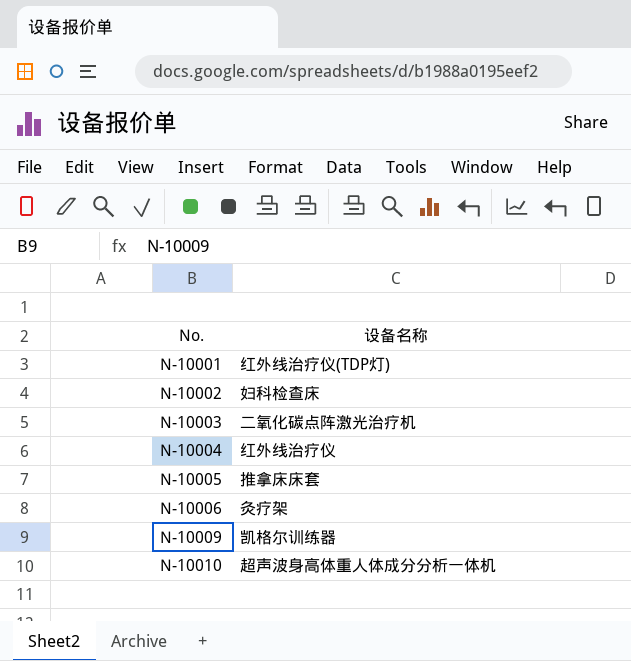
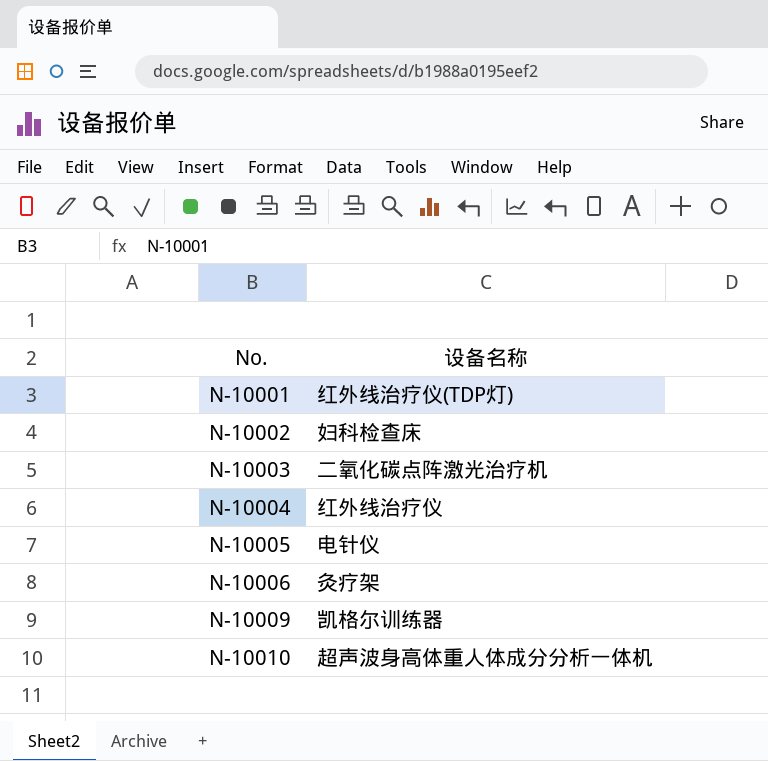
N-10005 | 设备名称: 推拿床床套 -> 电针仪

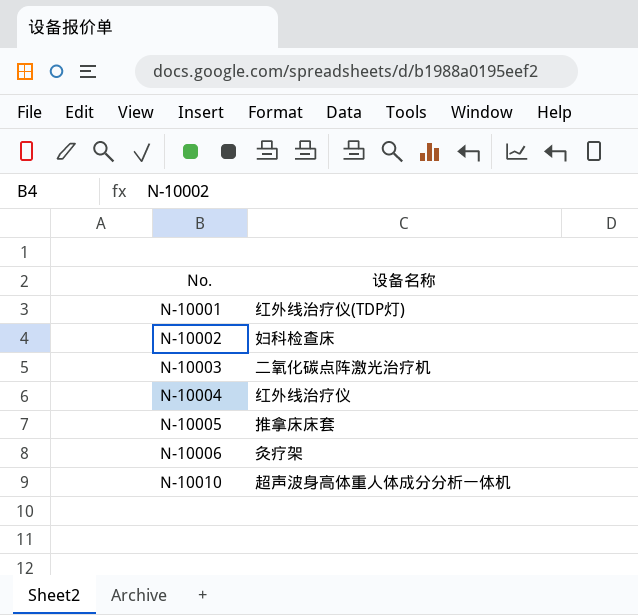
row N-10009: 凯格尔训练器 -> none
N-10005 | 设备名称: 电针仪 -> 推拿床床套

